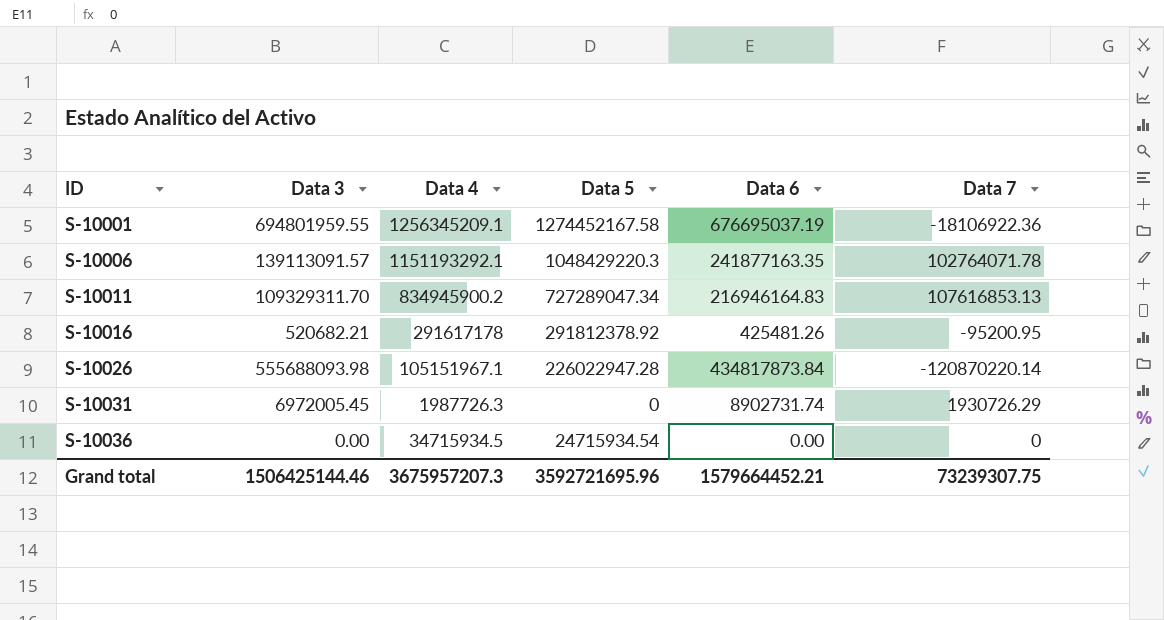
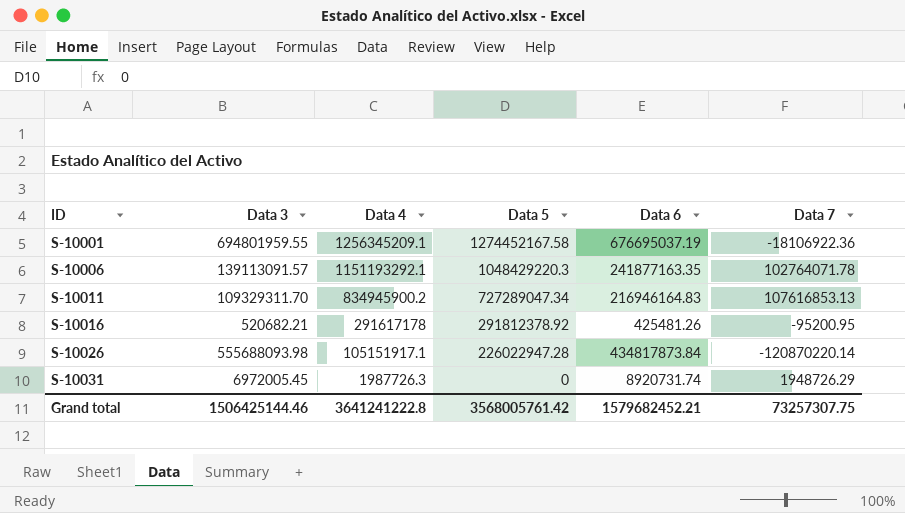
row S-10036: 0.00 | 34715934.5 | 24715934.54 | 0.00 | 0 -> none
S-10026 | Data 4: 105151967.1 -> 105151917.1
S-10031 | Data 6: 8902731.74 -> 8920731.74
S-10031 | Data 7: 1930726.29 -> 1948726.29
Grand total | Data 4: 3675957207.3 -> 3641241222.8
Grand total | Data 5: 3592721695.96 -> 3568005761.42
Grand total | Data 6: 1579664452.21 -> 1579682452.21
Grand total | Data 7: 73239307.75 -> 73257307.75

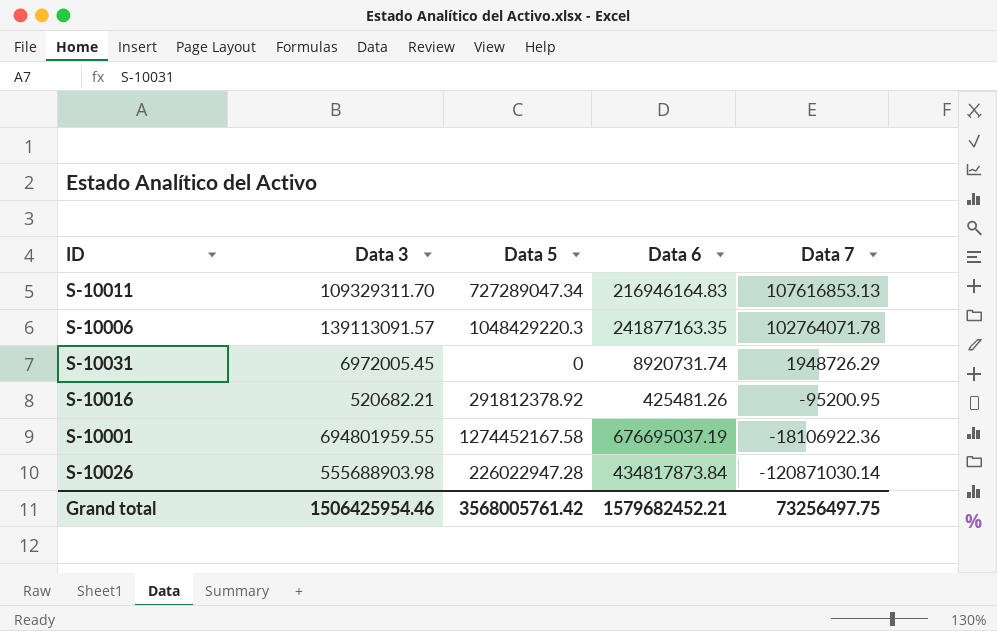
row order: ID ascending -> Data 7 descending
column Data 4 | position: 3 -> none
S-10026 | Data 3: 555688093.98 -> 555688903.98
S-10026 | Data 7: -120870220.14 -> -120871030.14
Grand total | Data 3: 1506425144.46 -> 1506425954.46
Grand total | Data 7: 73257307.75 -> 73256497.75

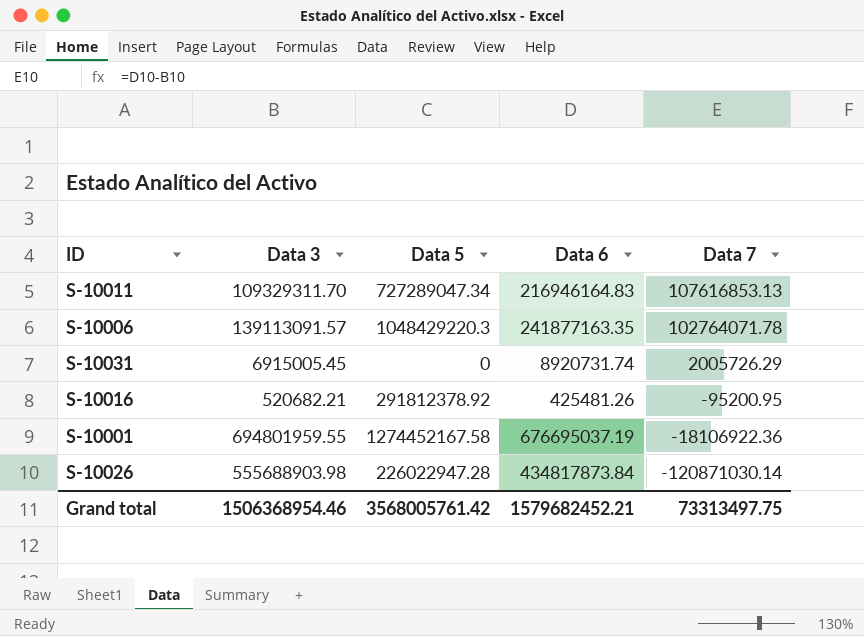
S-10031 | Data 3: 6972005.45 -> 6915005.45
S-10031 | Data 7: 1948726.29 -> 2005726.29
Grand total | Data 3: 1506425954.46 -> 1506368954.46
Grand total | Data 7: 73256497.75 -> 73313497.75

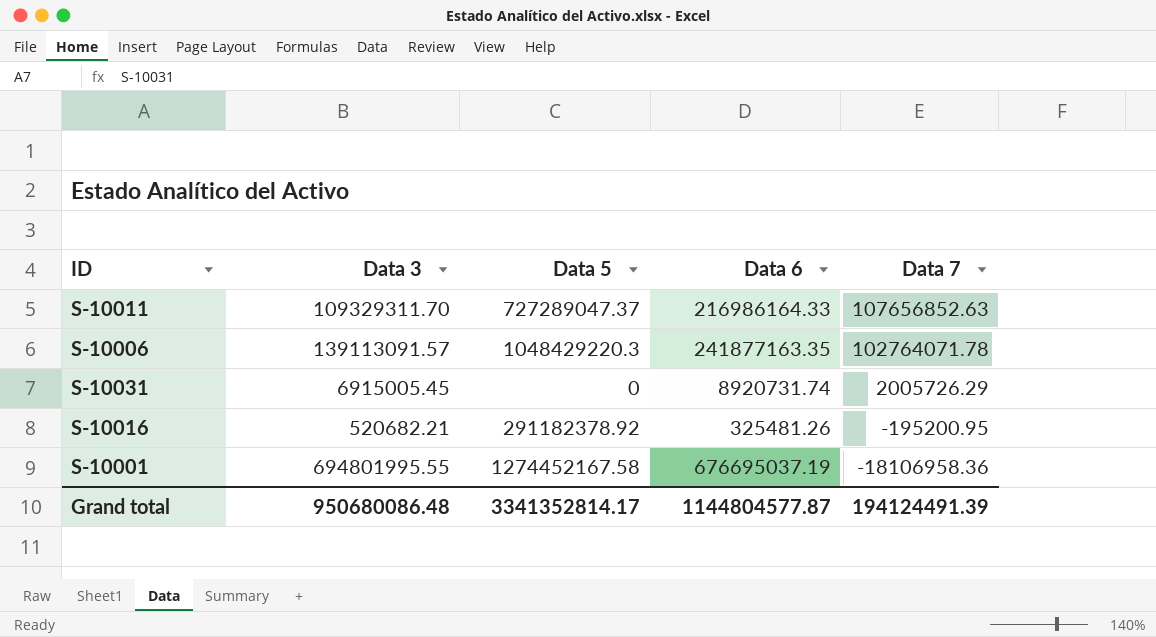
row S-10026: 555688903.98 | 226022947.28 | 434817873.84 | -120871030.14 -> none
S-10011 | Data 5: 727289047.34 -> 727289047.37
S-10011 | Data 6: 216946164.83 -> 216986164.33
S-10011 | Data 7: 107616853.13 -> 107656852.63
S-10016 | Data 5: 291812378.92 -> 291182378.92
S-10016 | Data 6: 425481.26 -> 325481.26
S-10016 | Data 7: -95200.95 -> -195200.95
S-10001 | Data 3: 694801959.55 -> 694801995.55
S-10001 | Data 7: -18106922.36 -> -18106958.36
Grand total | Data 3: 1506368954.46 -> 950680086.48
Grand total | Data 5: 3568005761.42 -> 3341352814.17
Grand total | Data 6: 1579682452.21 -> 1144804577.87
Grand total | Data 7: 73313497.75 -> 194124491.39

